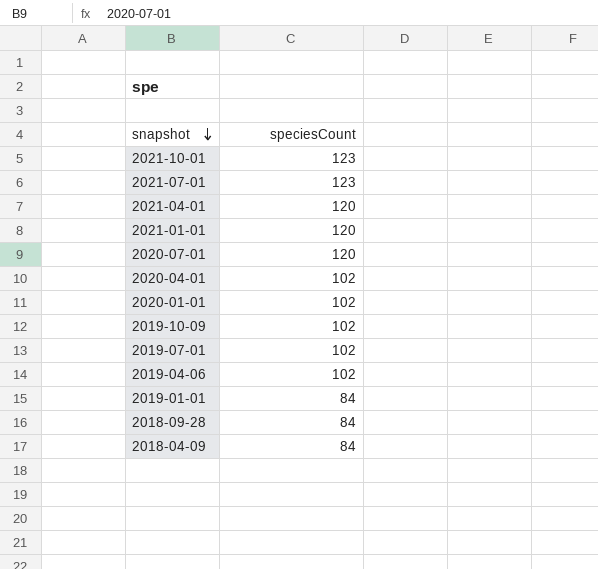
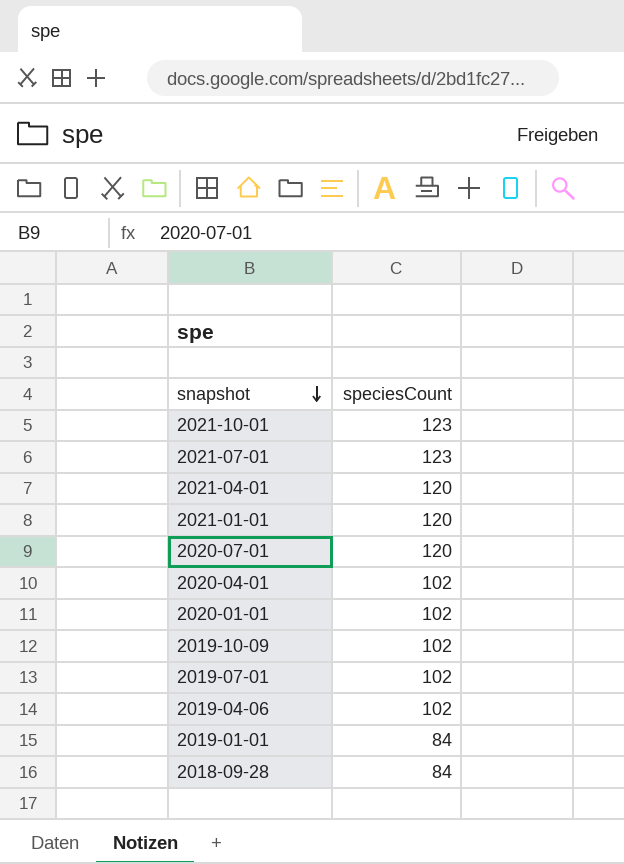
row 2018-04-09: 84 -> none

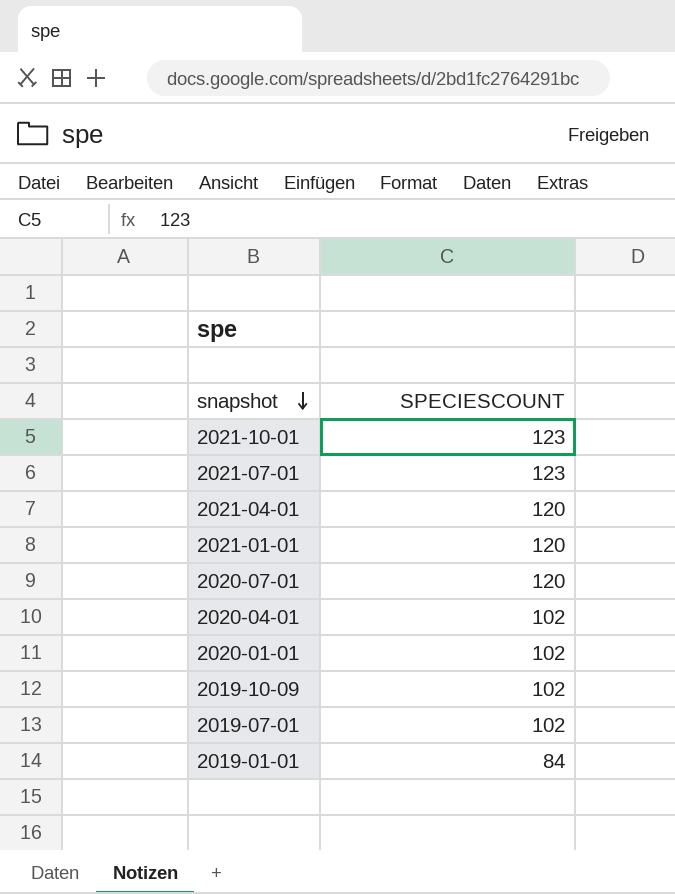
column name: speciesCount -> SPECIESCOUNT
row 2019-04-06: 102 -> none
row 2018-09-28: 84 -> none

